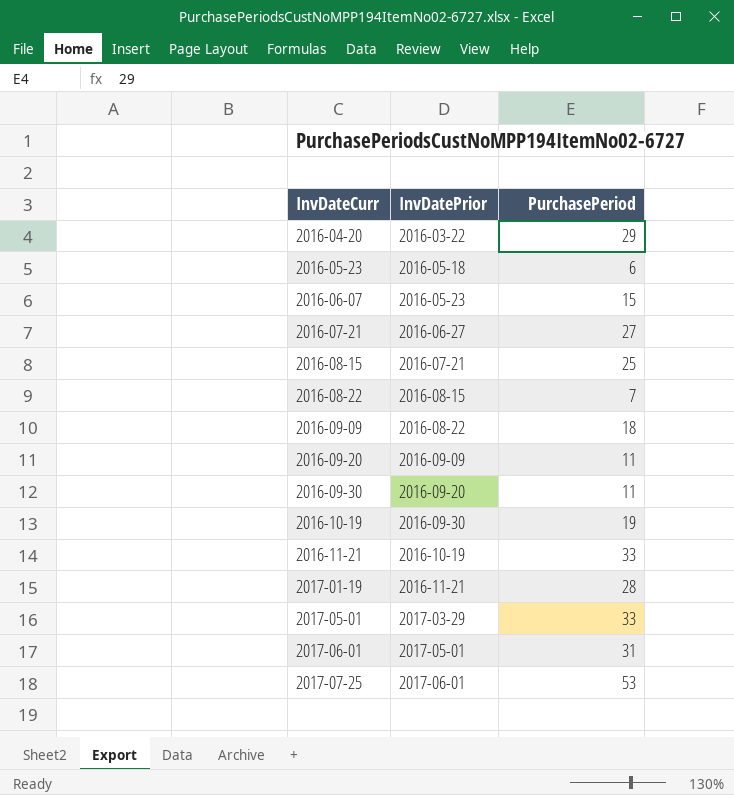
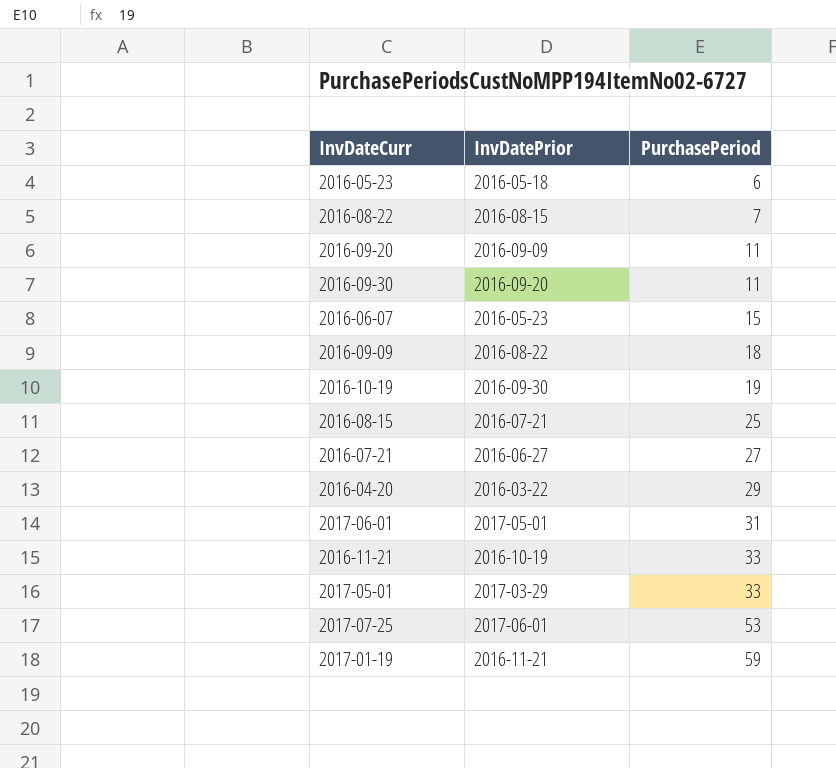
row order: InvDateCurr ascending -> PurchasePeriod ascending
2017-01-19 | PurchasePeriod: 28 -> 59

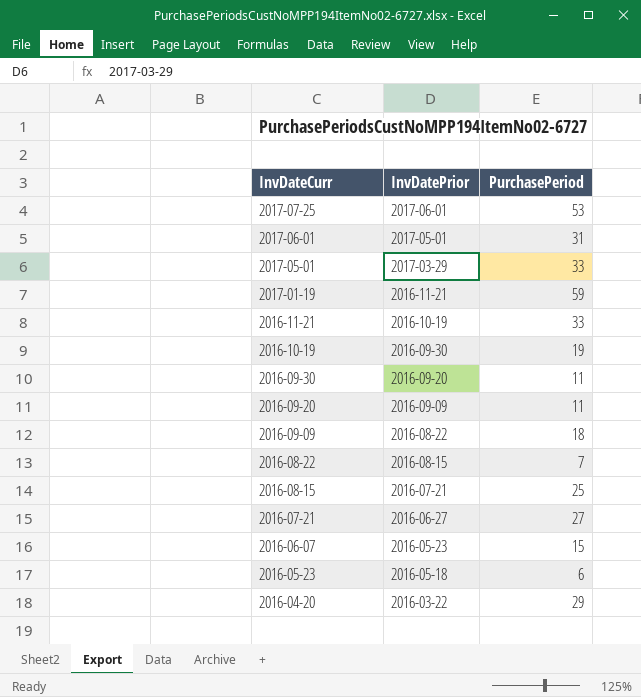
row order: PurchasePeriod ascending -> InvDateCurr descending

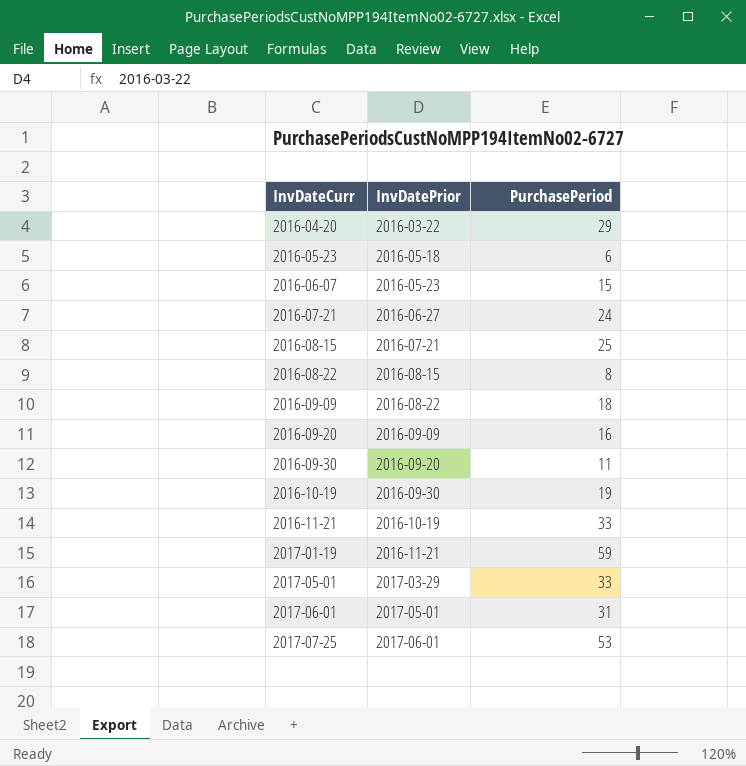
row order: InvDateCurr descending -> InvDateCurr ascending
2016-07-21 | PurchasePeriod: 27 -> 24
2016-08-22 | PurchasePeriod: 7 -> 8
2016-09-20 | PurchasePeriod: 11 -> 16

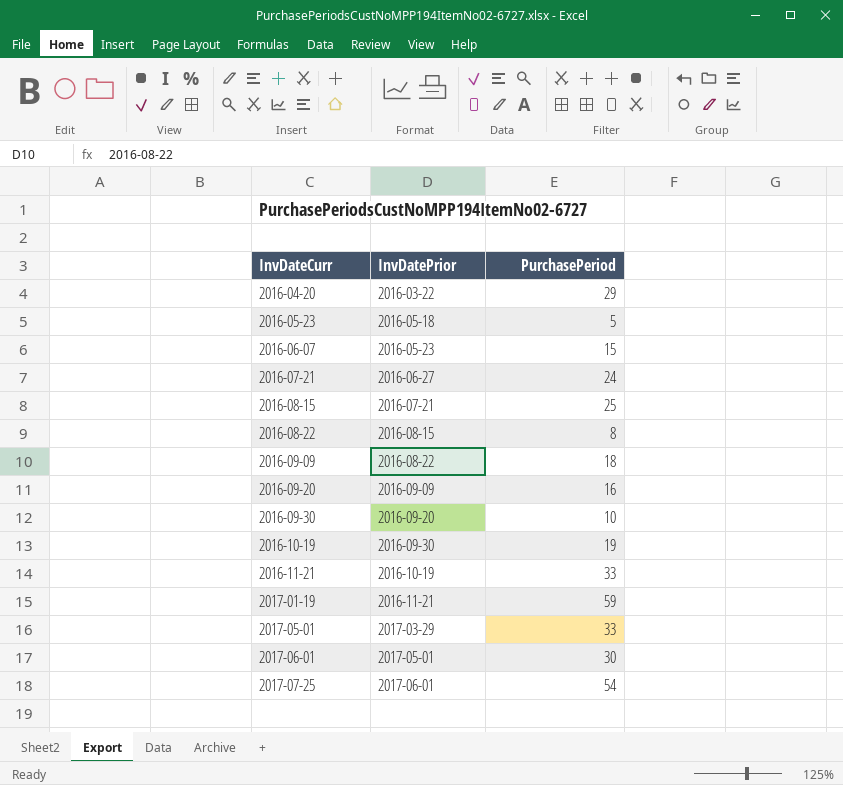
2016-05-23 | PurchasePeriod: 6 -> 5
2016-09-30 | PurchasePeriod: 11 -> 10
2017-06-01 | PurchasePeriod: 31 -> 30
2017-07-25 | PurchasePeriod: 53 -> 54

